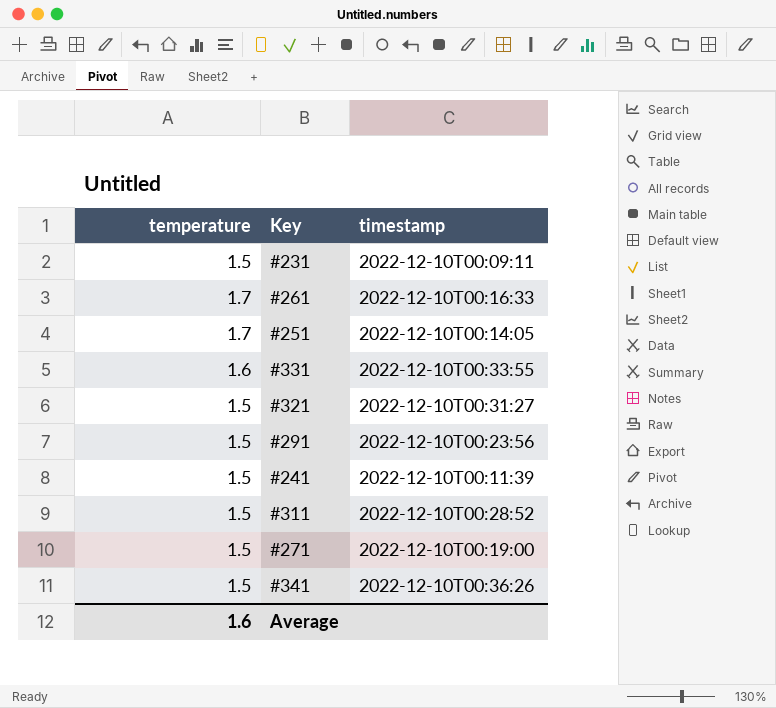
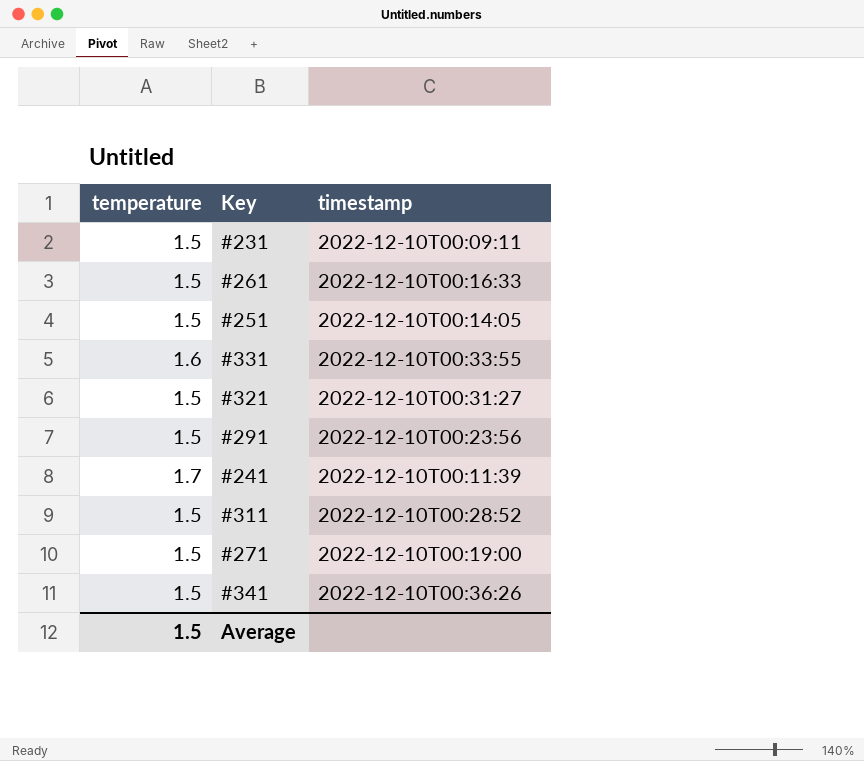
#261 | temperature: 1.7 -> 1.5
#251 | temperature: 1.7 -> 1.5
#241 | temperature: 1.5 -> 1.7
Average | temperature: 1.6 -> 1.5

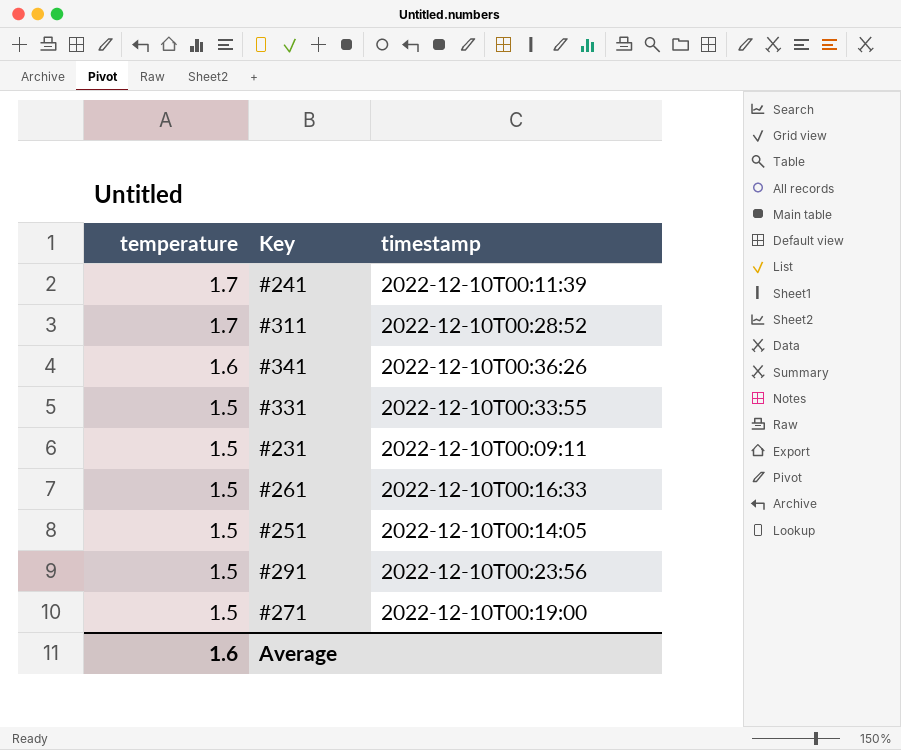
row order: none -> temperature descending
row #321: 1.5 | 2022-12-10T00:31:27 -> none
#311 | temperature: 1.5 -> 1.7
#341 | temperature: 1.5 -> 1.6
#331 | temperature: 1.6 -> 1.5
Average | temperature: 1.5 -> 1.6

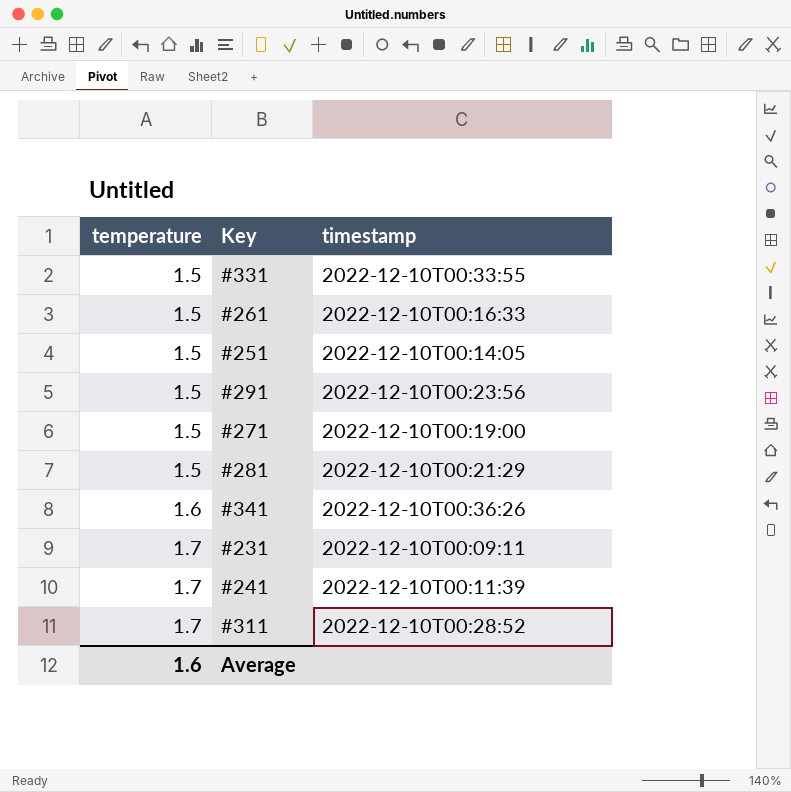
row order: temperature descending -> temperature ascending
row #281: none -> 1.5 | 2022-12-10T00:21:29
#231 | temperature: 1.5 -> 1.7

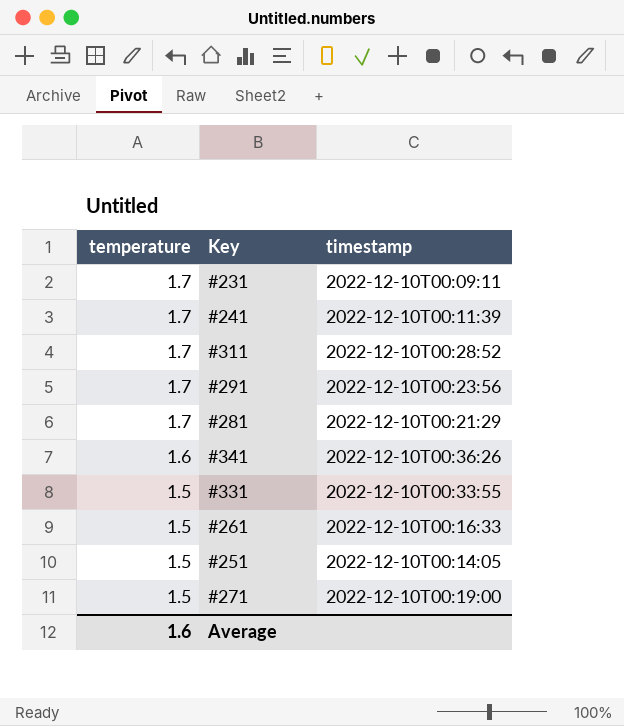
row order: temperature ascending -> temperature descending
#291 | temperature: 1.5 -> 1.7
#281 | temperature: 1.5 -> 1.7

